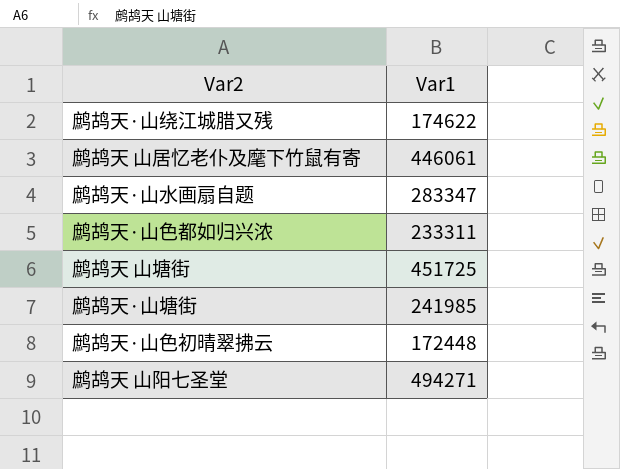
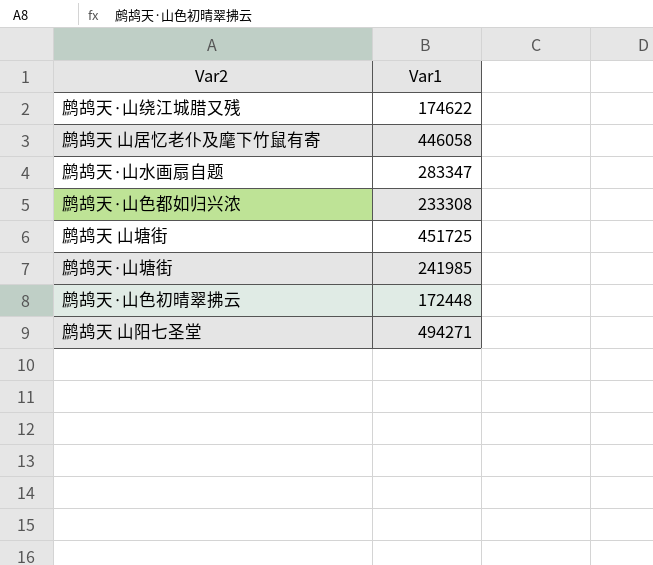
鹧鸪天 山居忆老仆及麾下竹鼠有寄 | Var1: 446061 -> 446058
鹧鸪天·山色都如归兴浓 | Var1: 233311 -> 233308

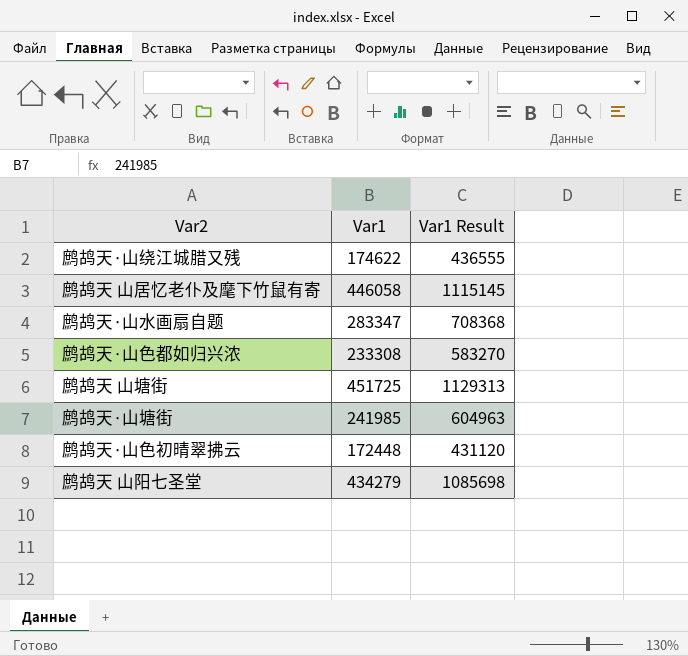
column Var1 Result | formula: none -> [Var1] * 2.5
鹧鸪天 山阳七圣堂 | Var1: 494271 -> 434279

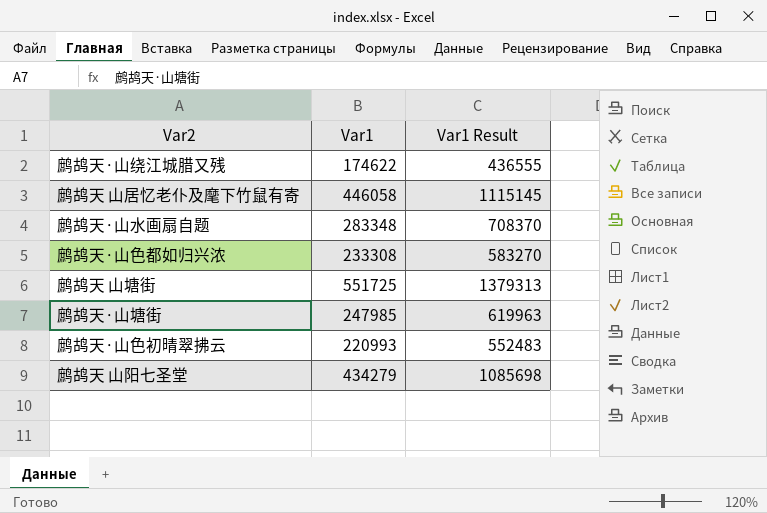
鹧鸪天·山水画扇自题 | Var1: 283347 -> 283348
鹧鸪天·山水画扇自题 | Var1 Result: 708368 -> 708370
鹧鸪天 山塘街 | Var1: 451725 -> 551725
鹧鸪天 山塘街 | Var1 Result: 1129313 -> 1379313
鹧鸪天·山塘街 | Var1: 241985 -> 247985
鹧鸪天·山塘街 | Var1 Result: 604963 -> 619963
鹧鸪天·山色初晴翠拂云 | Var1: 172448 -> 220993
鹧鸪天·山色初晴翠拂云 | Var1 Result: 431120 -> 552483

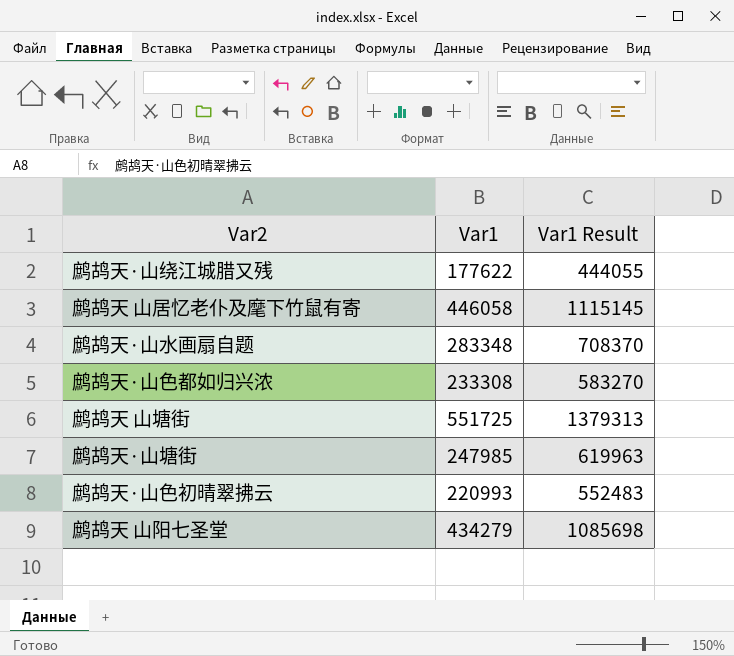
鹧鸪天·山绕江城腊又残 | Var1: 174622 -> 177622
鹧鸪天·山绕江城腊又残 | Var1 Result: 436555 -> 444055

